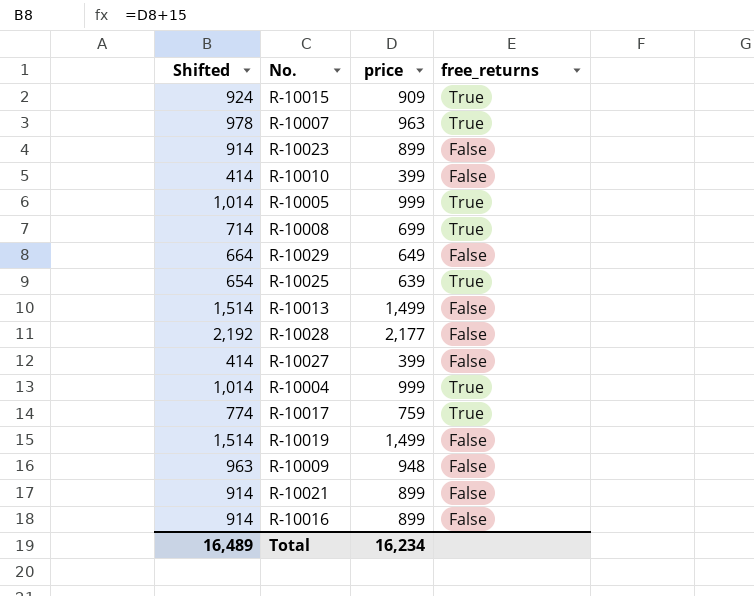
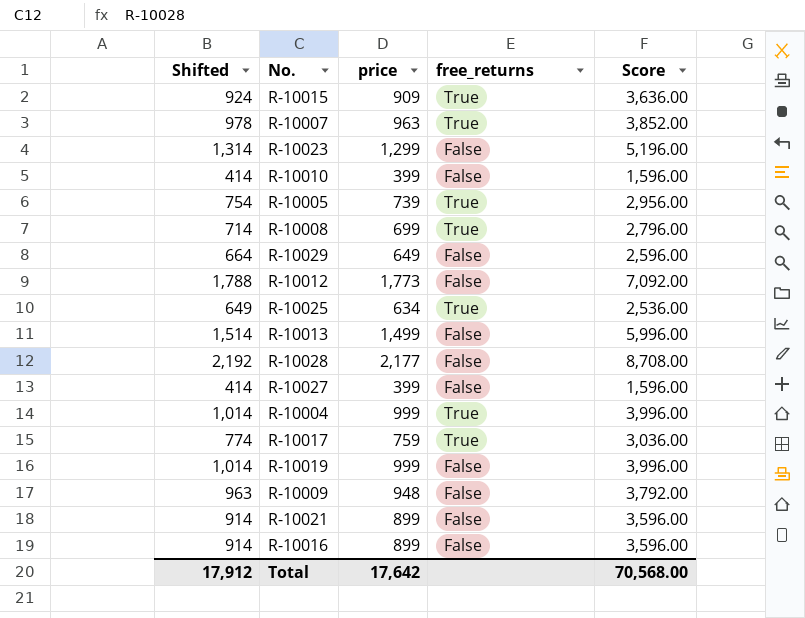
column Score | formula: none -> [price] * 4
R-10023 | Shifted: 914 -> 1,314
R-10023 | price: 899 -> 1,299
R-10005 | Shifted: 1,014 -> 754
R-10005 | price: 999 -> 739
row R-10012: none -> 1,788 | 1,773 | False | 7,092.00
R-10025 | Shifted: 654 -> 649
R-10025 | price: 639 -> 634
R-10019 | Shifted: 1,514 -> 1,014
R-10019 | price: 1,499 -> 999
Total | Shifted: 16,489 -> 17,912
Total | price: 16,234 -> 17,642

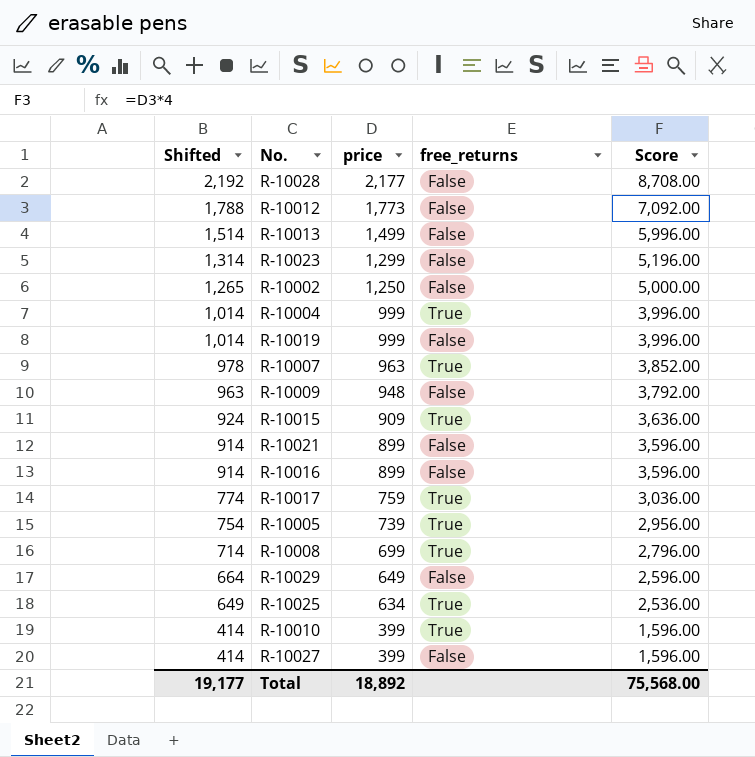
row order: none -> Shifted descending
row R-10002: none -> 1,265 | 1,250 | False | 5,000.00
R-10010 | free_returns: False -> True
Total | Shifted: 17,912 -> 19,177
Total | price: 17,642 -> 18,892
Total | Score: 70,568.00 -> 75,568.00

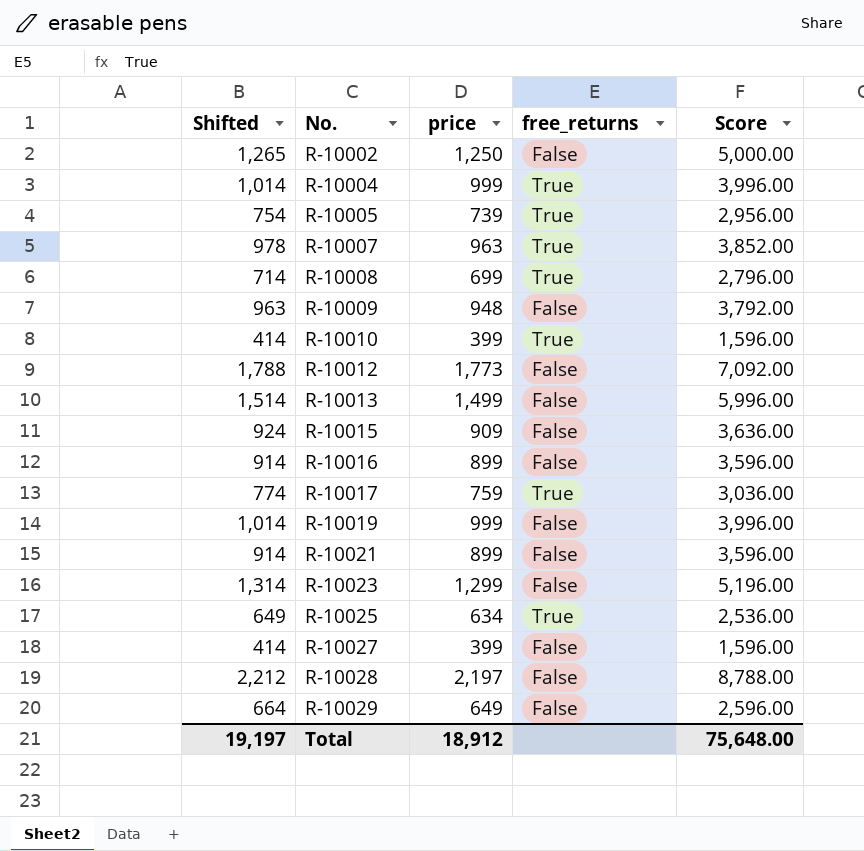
row order: Shifted descending -> No. ascending
R-10015 | free_returns: True -> False
R-10028 | Shifted: 2,192 -> 2,212
R-10028 | price: 2,177 -> 2,197
R-10028 | Score: 8,708.00 -> 8,788.00
Total | Shifted: 19,177 -> 19,197
Total | price: 18,892 -> 18,912
Total | Score: 75,568.00 -> 75,648.00

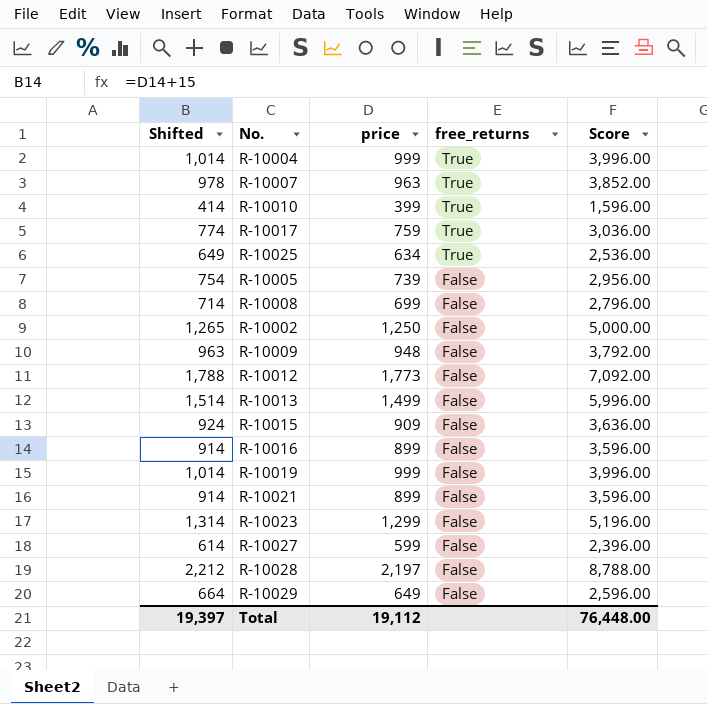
row order: No. ascending -> free_returns descending
R-10005 | free_returns: True -> False
R-10008 | free_returns: True -> False
R-10027 | Shifted: 414 -> 614
R-10027 | price: 399 -> 599
R-10027 | Score: 1,596.00 -> 2,396.00
Total | Shifted: 19,197 -> 19,397
Total | price: 18,912 -> 19,112
Total | Score: 75,648.00 -> 76,448.00

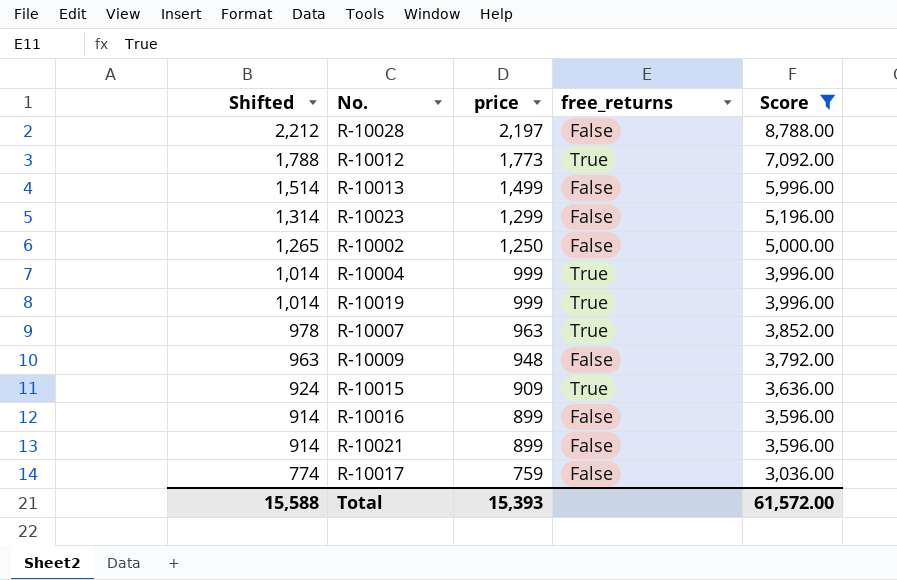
filter: none -> Score >= 3,036.00
row order: free_returns descending -> Shifted descending
R-10012 | free_returns: False -> True
R-10019 | free_returns: False -> True
R-10015 | free_returns: False -> True
R-10017 | free_returns: True -> False
Total | Shifted: 19,397 -> 15,588
Total | price: 19,112 -> 15,393
Total | Score: 76,448.00 -> 61,572.00

